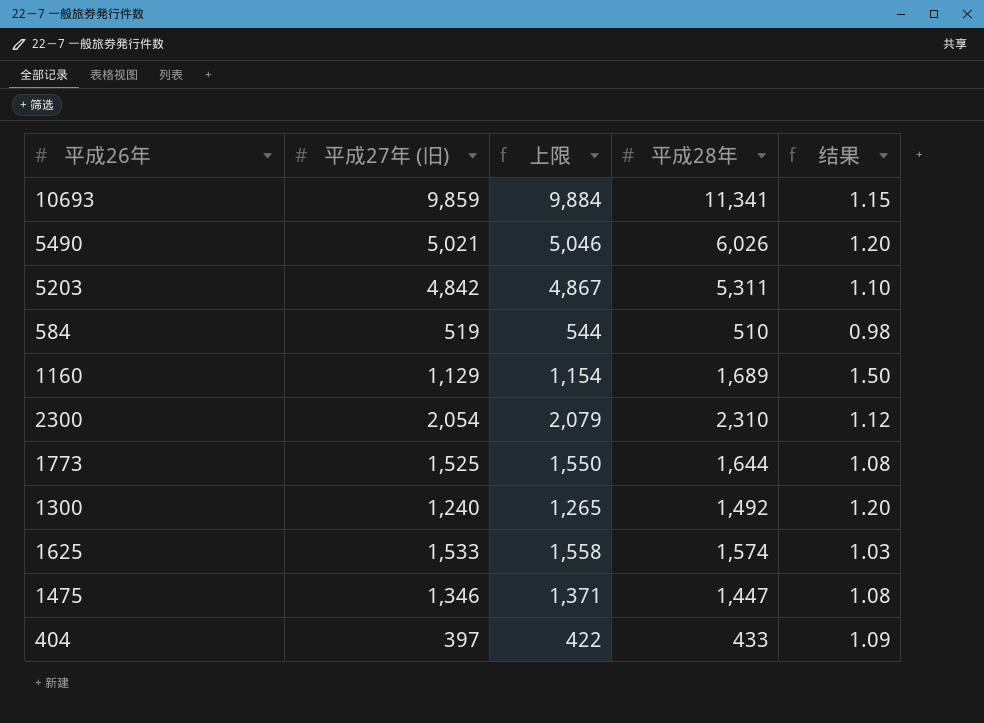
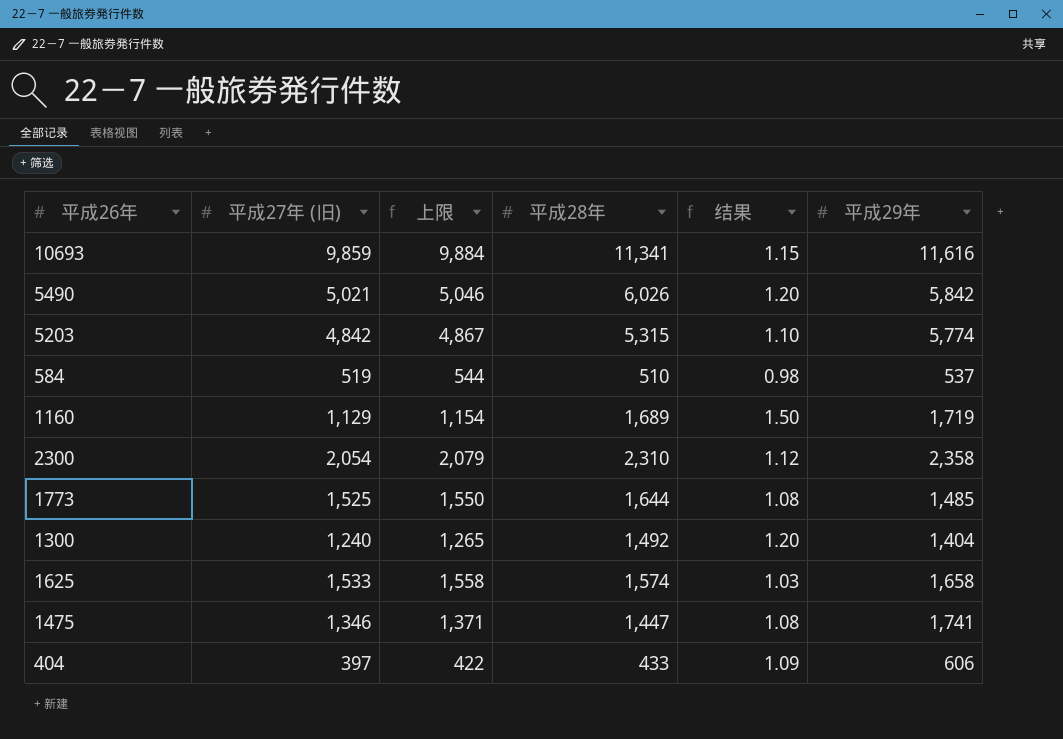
column 平成29年 | position: none -> 6
5203 | 平成28年: 5,311 -> 5,315

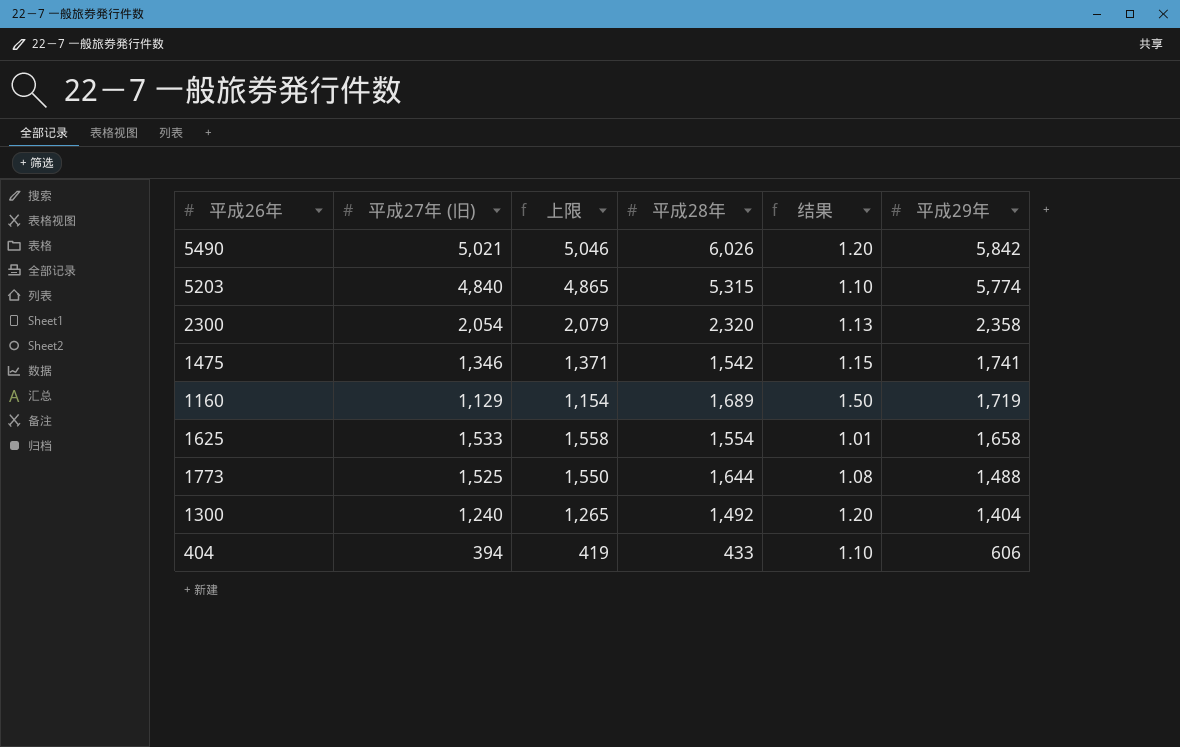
row order: none -> 平成29年 descending
row 10693: 9,859 | 9,884 | 11,341 | 1.15 | 11,616 -> none
row 584: 519 | 544 | 510 | 0.98 | 537 -> none
5203 | 平成27年 (旧): 4,842 -> 4,840
5203 | 上限: 4,867 -> 4,865
2300 | 平成28年: 2,310 -> 2,320
2300 | 结果: 1.12 -> 1.13
1475 | 平成28年: 1,447 -> 1,542
1475 | 结果: 1.08 -> 1.15
1625 | 平成28年: 1,574 -> 1,554
1625 | 结果: 1.03 -> 1.01
1773 | 平成29年: 1,485 -> 1,488
404 | 平成27年 (旧): 397 -> 394
404 | 上限: 422 -> 419
404 | 结果: 1.09 -> 1.10

